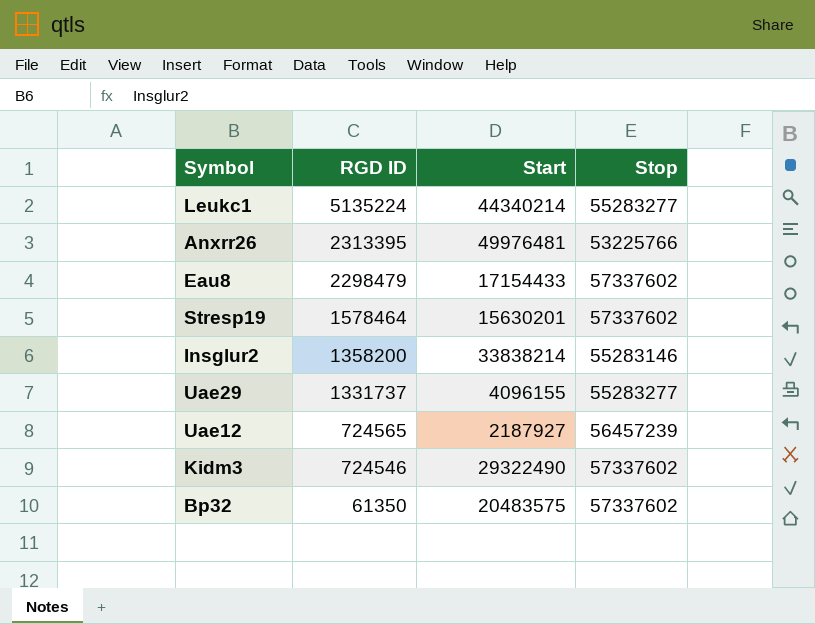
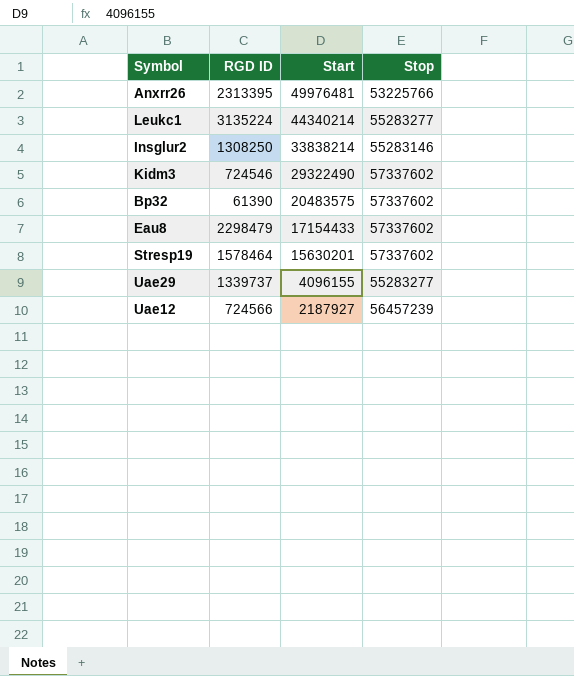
row order: RGD ID descending -> Start descending
Leukc1 | RGD ID: 5135224 -> 3135224
Insglur2 | RGD ID: 1358200 -> 1308250
Bp32 | RGD ID: 61350 -> 61390
Uae29 | RGD ID: 1331737 -> 1339737
Uae12 | RGD ID: 724565 -> 724566

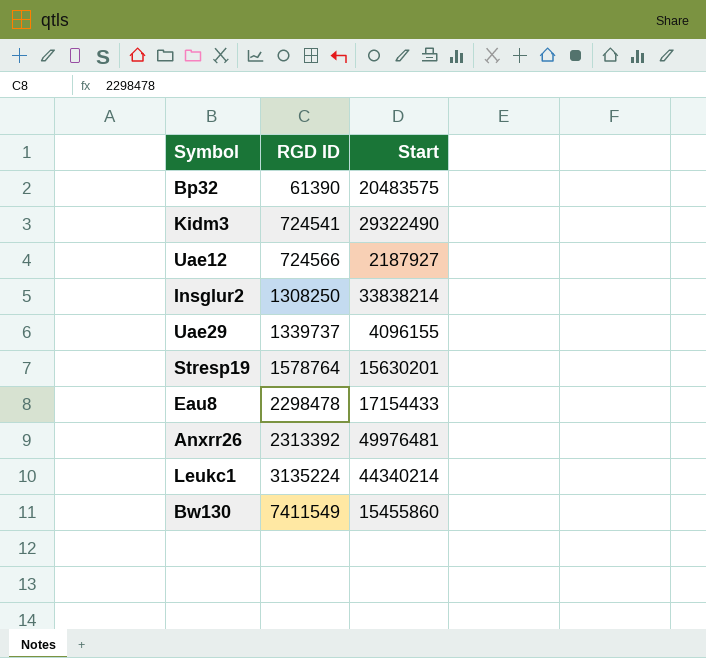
row order: Start descending -> RGD ID ascending
column Stop | position: 4 -> none
Kidm3 | RGD ID: 724546 -> 724541
Stresp19 | RGD ID: 1578464 -> 1578764
Eau8 | RGD ID: 2298479 -> 2298478
Anxrr26 | RGD ID: 2313395 -> 2313392
row Bw130: none -> 7411549 | 15455860

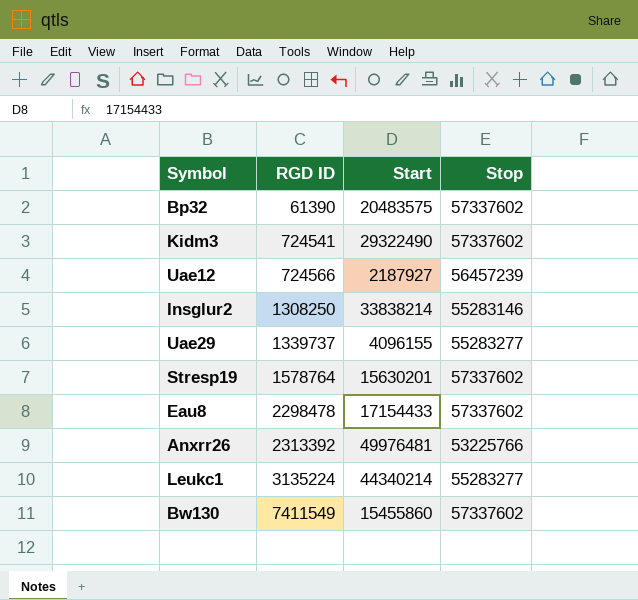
column Stop | position: none -> 4

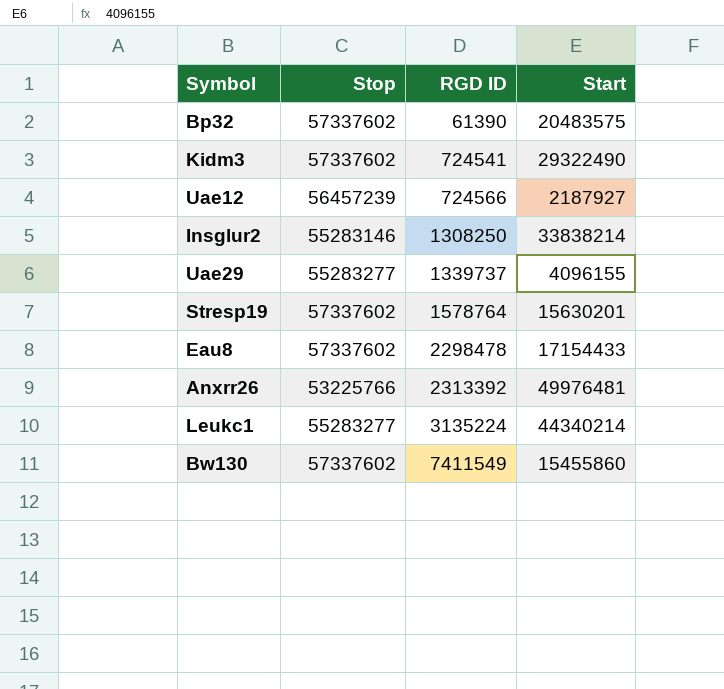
column Stop | position: 4 -> 2

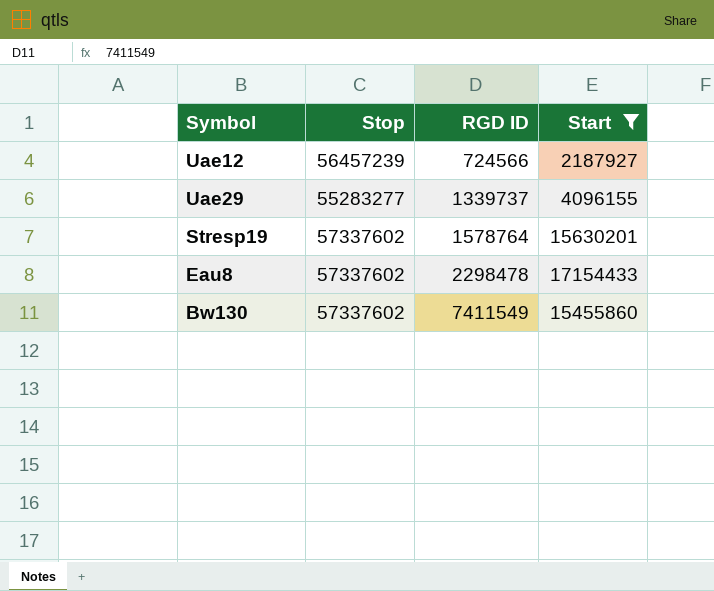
filter: none -> Start <= 17154433

